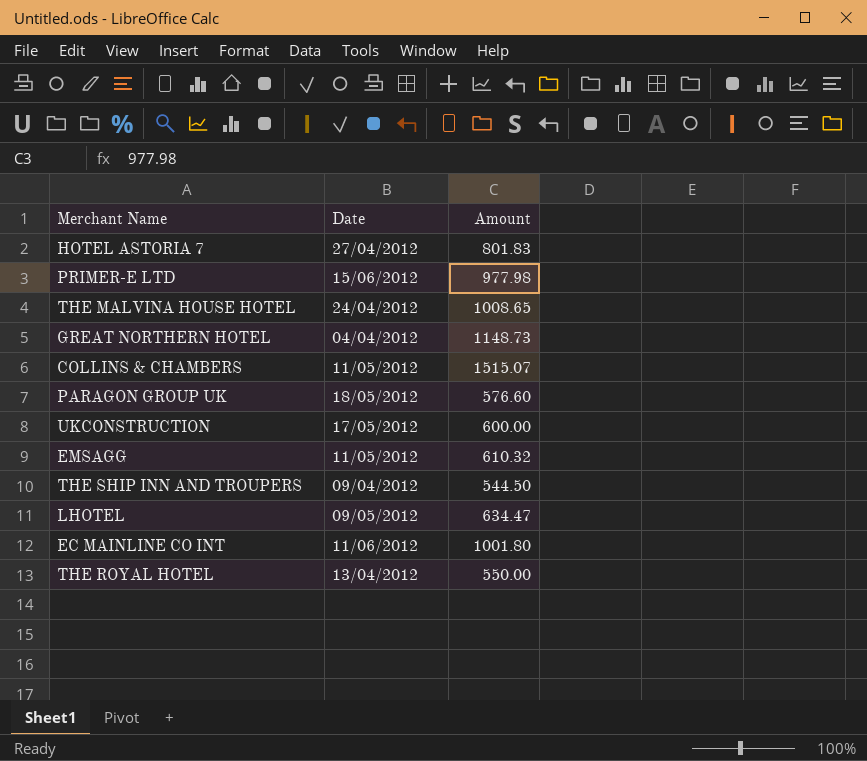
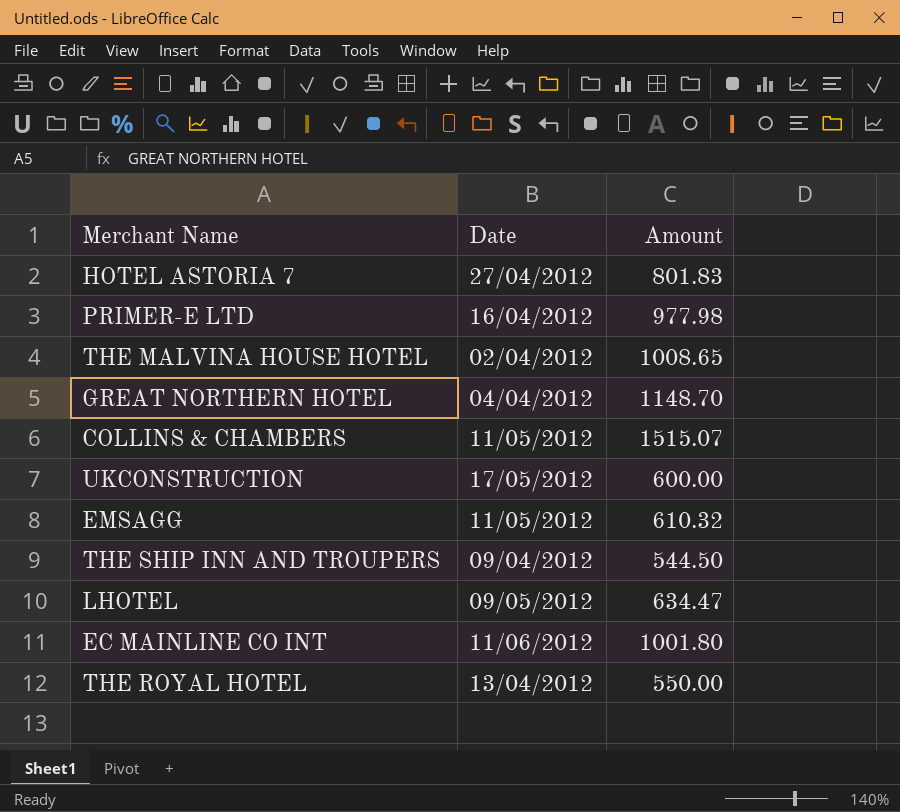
row PARAGON GROUP UK: 18/05/2012 | 576.60 -> none
PRIMER-E LTD | Date: 15/06/2012 -> 16/04/2012
THE MALVINA HOUSE HOTEL | Date: 24/04/2012 -> 02/04/2012
GREAT NORTHERN HOTEL | Amount: 1148.73 -> 1148.70

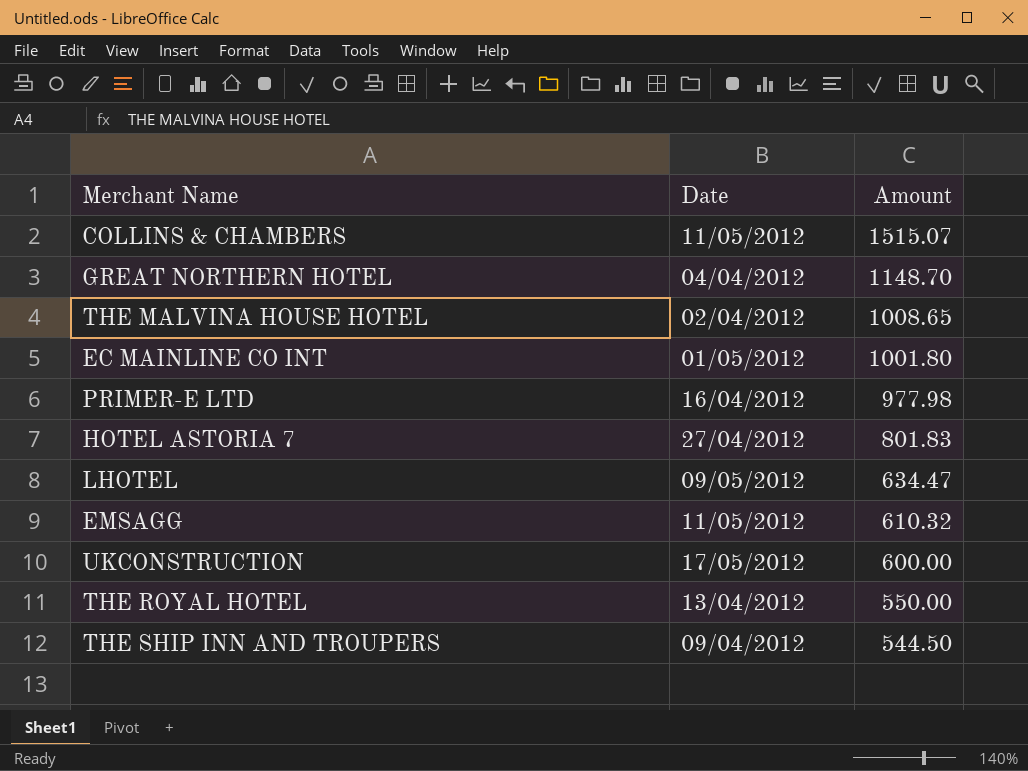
row order: none -> Amount descending
EC MAINLINE CO INT | Date: 11/06/2012 -> 01/05/2012

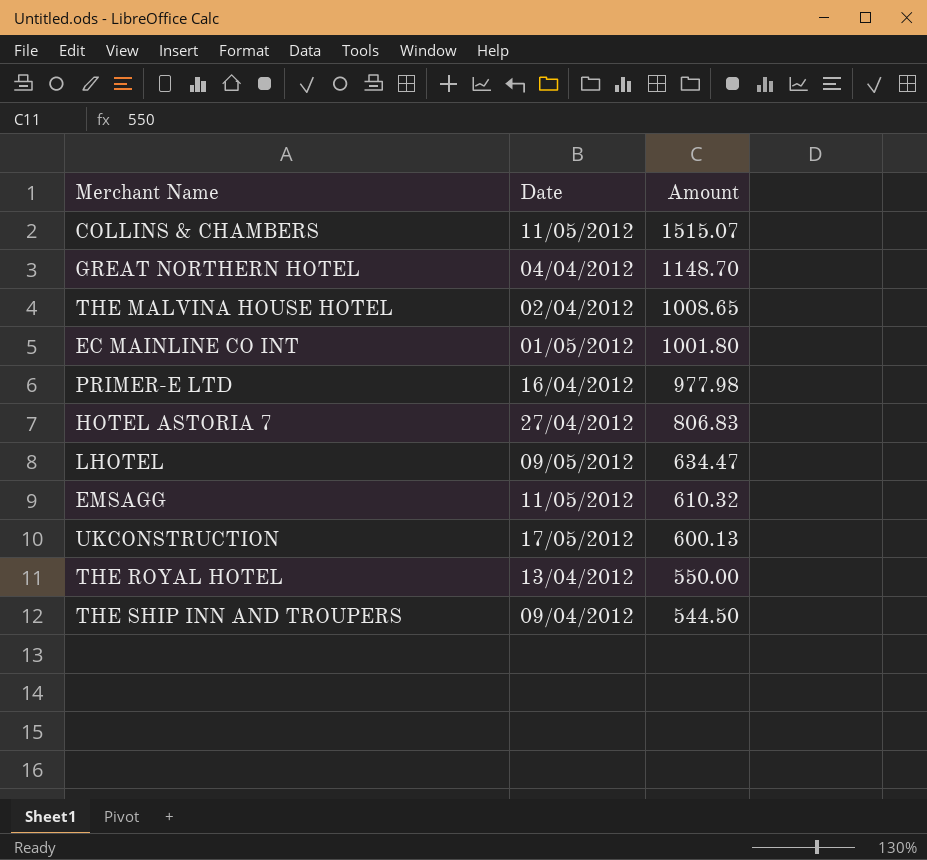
HOTEL ASTORIA 7 | Amount: 801.83 -> 806.83
UKCONSTRUCTION | Amount: 600.00 -> 600.13

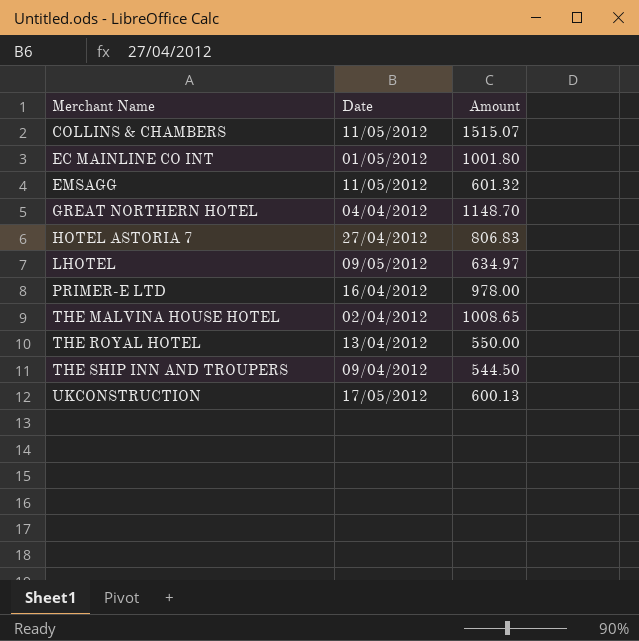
row order: Amount descending -> Merchant Name ascending
EMSAGG | Amount: 610.32 -> 601.32
LHOTEL | Amount: 634.47 -> 634.97
PRIMER-E LTD | Amount: 977.98 -> 978.00

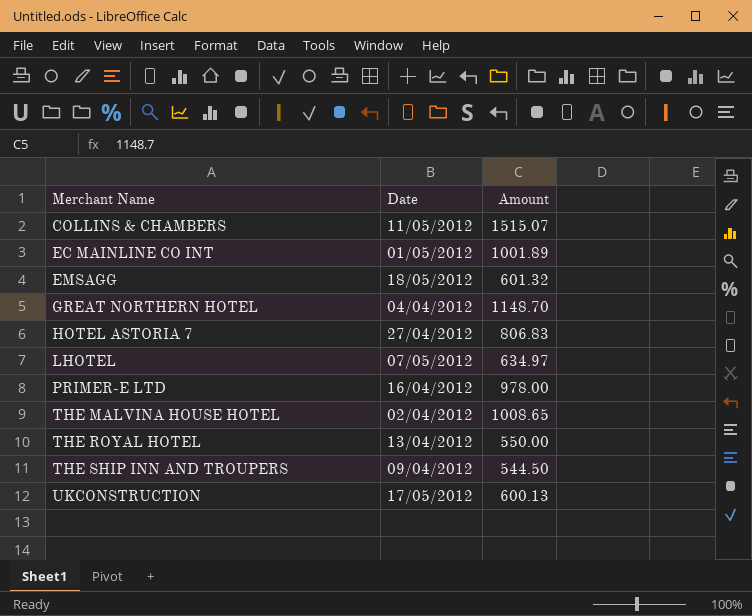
EC MAINLINE CO INT | Amount: 1001.80 -> 1001.89
EMSAGG | Date: 11/05/2012 -> 18/05/2012
LHOTEL | Date: 09/05/2012 -> 07/05/2012

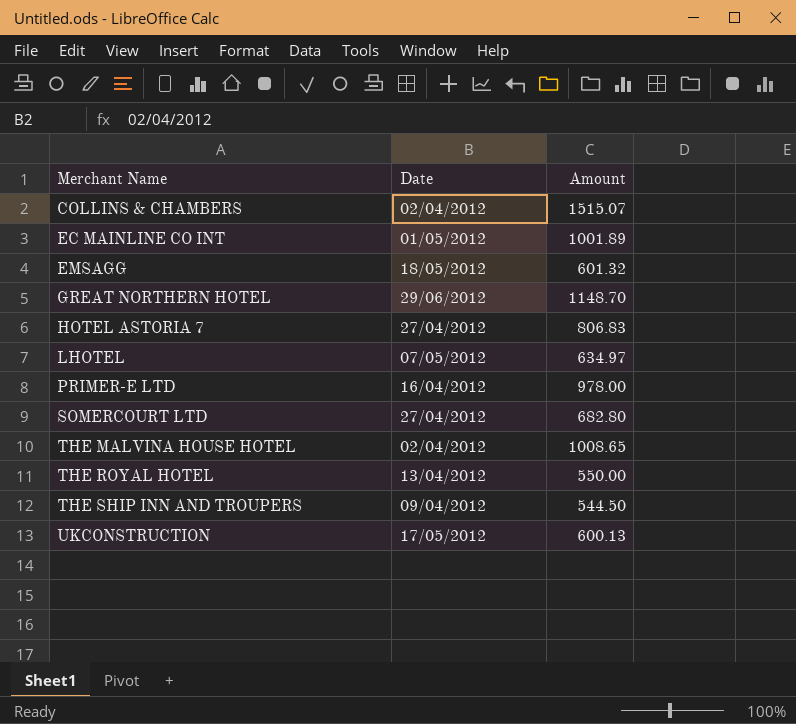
COLLINS & CHAMBERS | Date: 11/05/2012 -> 02/04/2012
GREAT NORTHERN HOTEL | Date: 04/04/2012 -> 29/06/2012
row SOMERCOURT LTD: none -> 27/04/2012 | 682.80

